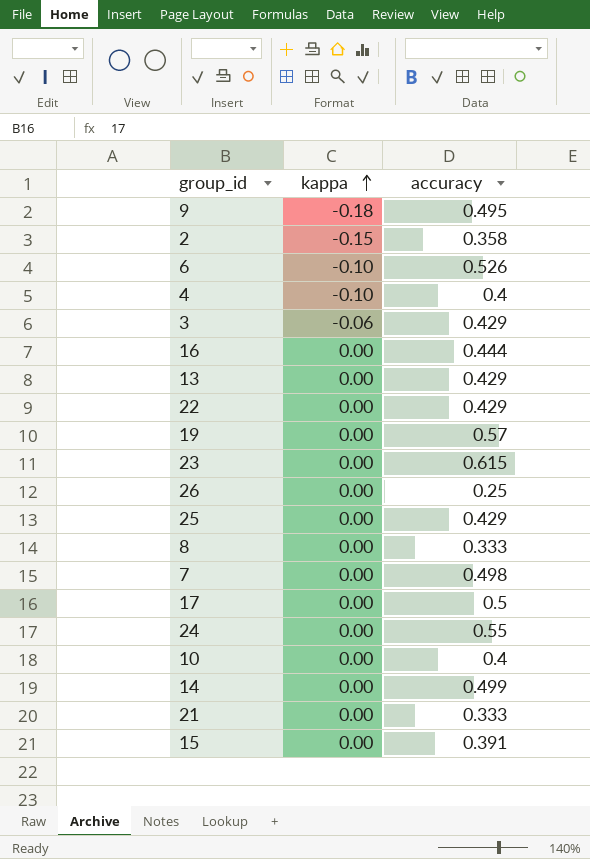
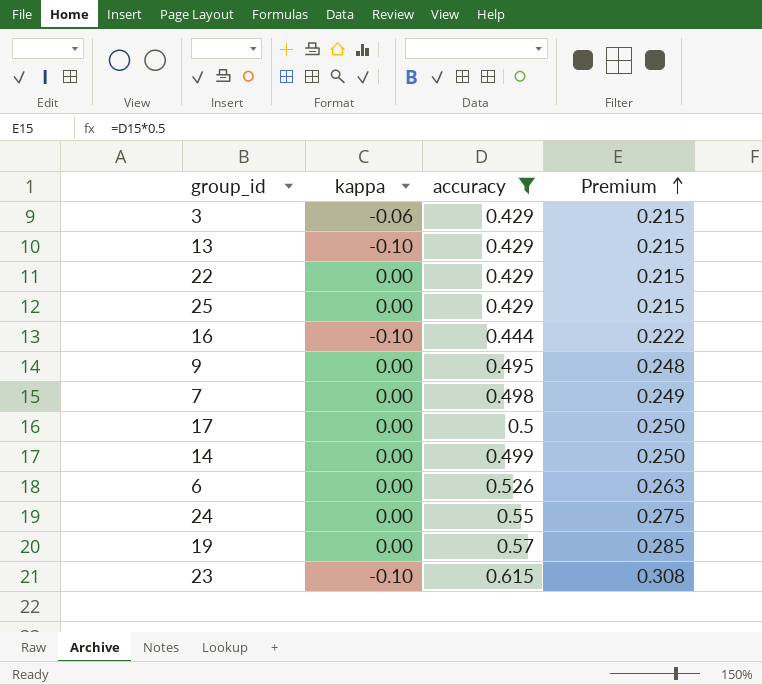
filter: none -> accuracy >= 0.429
row order: kappa ascending -> Premium ascending
column Premium | formula: none -> [accuracy] * 0.5
13 | kappa: 0.00 -> -0.10
16 | kappa: 0.00 -> -0.10
9 | kappa: -0.18 -> 0.00
6 | kappa: -0.10 -> 0.00
23 | kappa: 0.00 -> -0.10

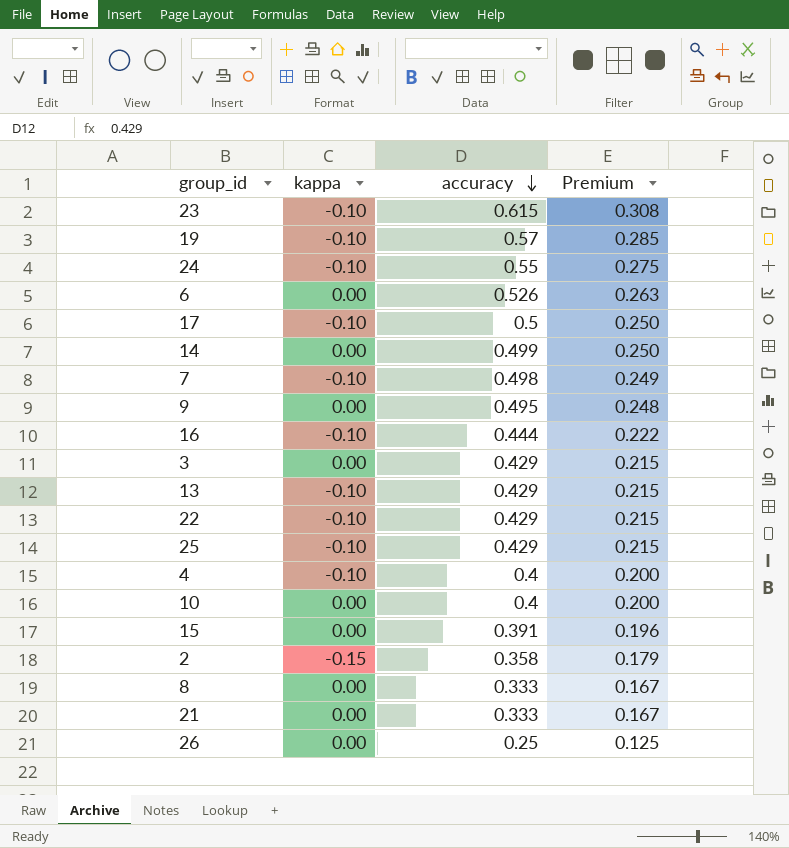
filter: accuracy >= 0.429 -> none
row order: Premium ascending -> accuracy descending
19 | kappa: 0.00 -> -0.10
24 | kappa: 0.00 -> -0.10
17 | kappa: 0.00 -> -0.10
7 | kappa: 0.00 -> -0.10
3 | kappa: -0.06 -> 0.00
22 | kappa: 0.00 -> -0.10
25 | kappa: 0.00 -> -0.10

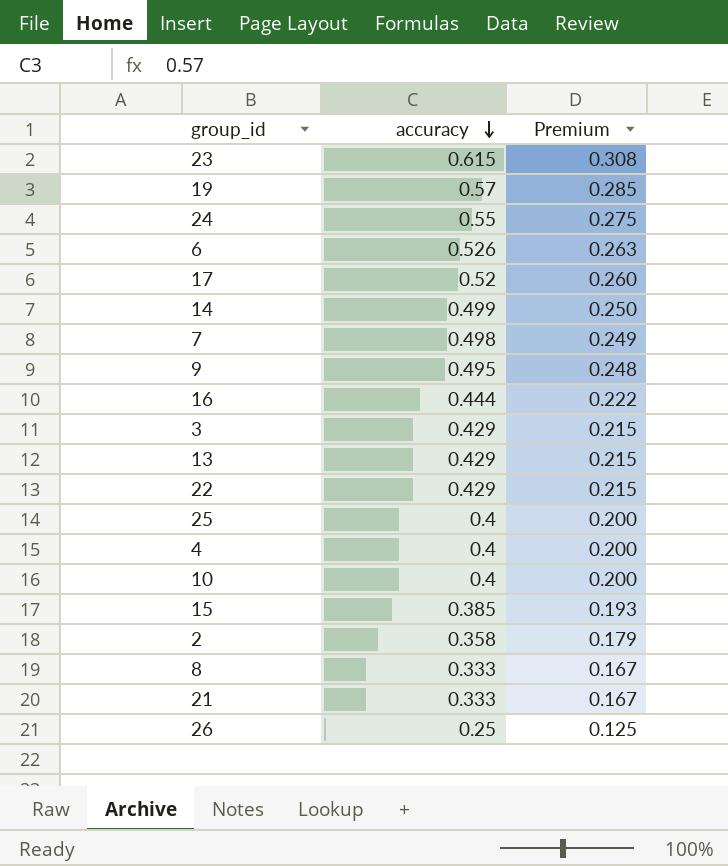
column kappa | position: 2 -> none
17 | accuracy: 0.5 -> 0.52
17 | Premium: 0.250 -> 0.260
25 | accuracy: 0.429 -> 0.4
25 | Premium: 0.215 -> 0.200
15 | accuracy: 0.391 -> 0.385
15 | Premium: 0.196 -> 0.193

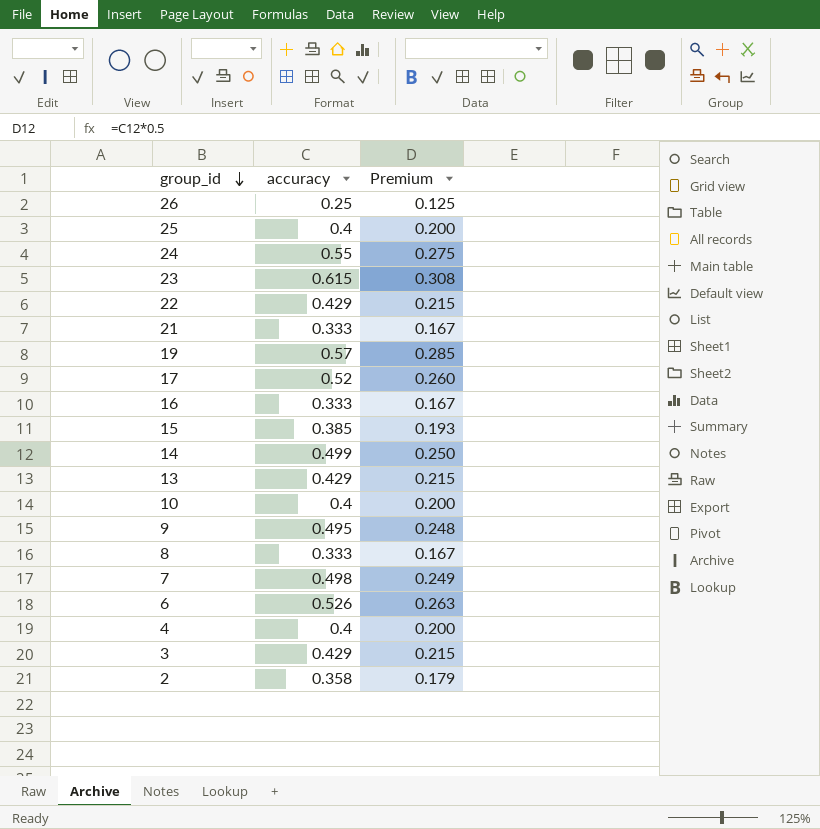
row order: accuracy descending -> group_id descending
16 | accuracy: 0.444 -> 0.333
16 | Premium: 0.222 -> 0.167

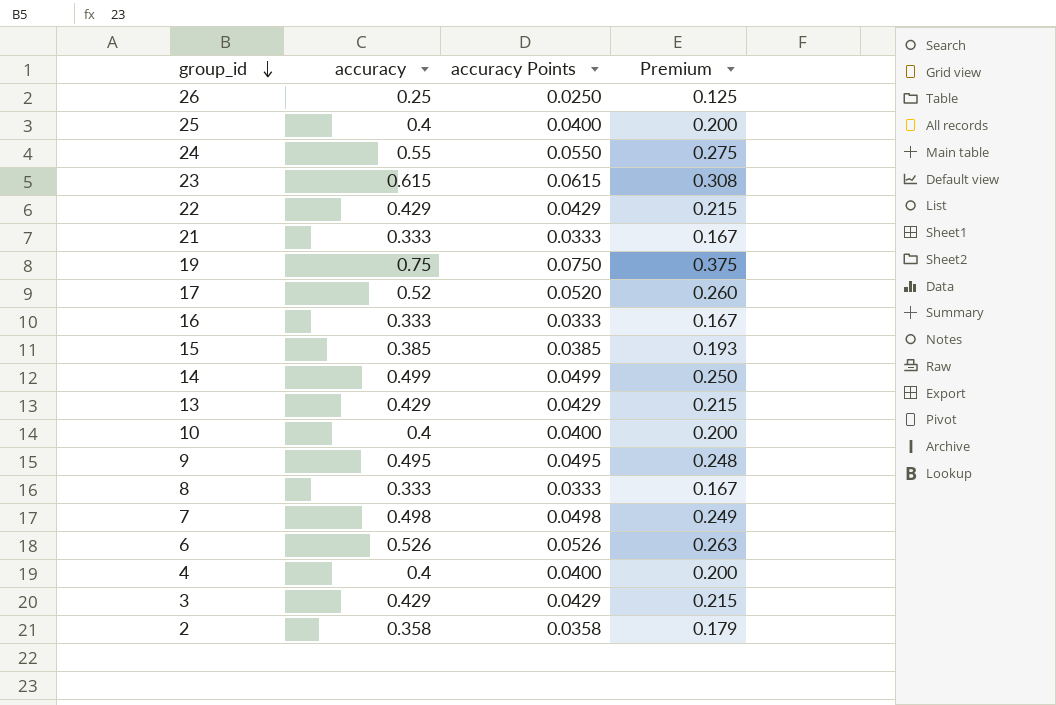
column accuracy Points | formula: none -> [accuracy] * 0.1
19 | accuracy: 0.57 -> 0.75
19 | Premium: 0.285 -> 0.375

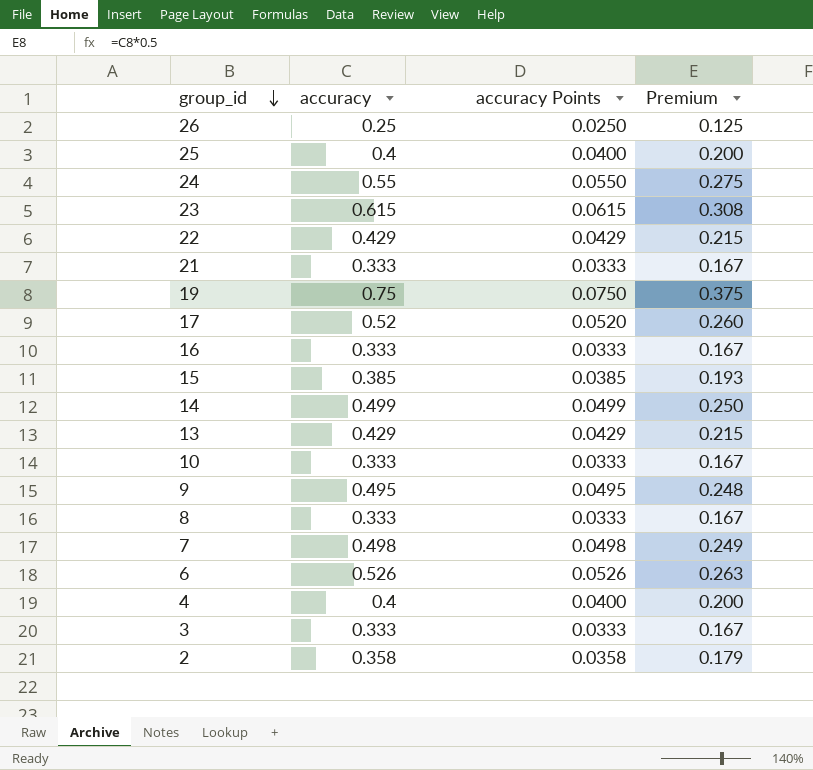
10 | accuracy: 0.4 -> 0.333
10 | accuracy Points: 0.0400 -> 0.0333
10 | Premium: 0.200 -> 0.167
3 | accuracy: 0.429 -> 0.333
3 | accuracy Points: 0.0429 -> 0.0333
3 | Premium: 0.215 -> 0.167

